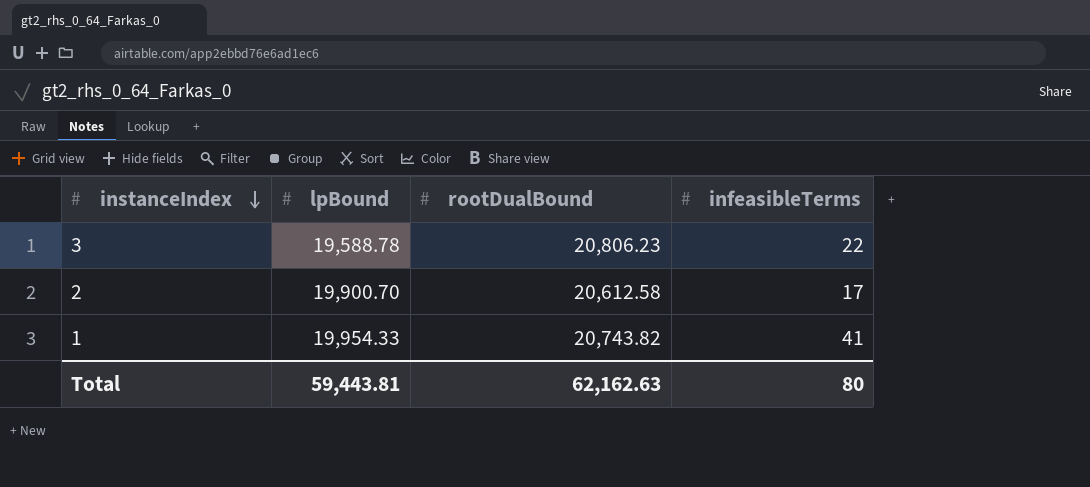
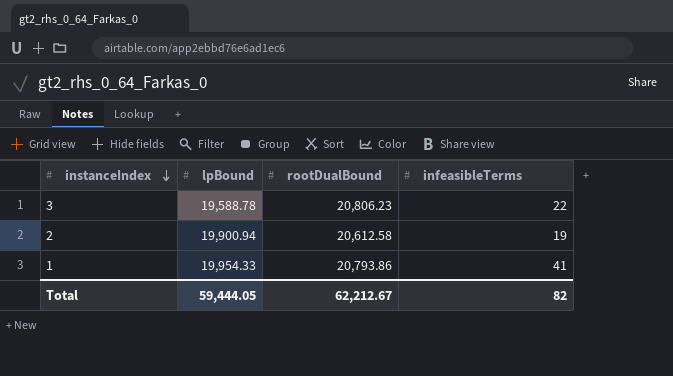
2 | lpBound: 19,900.70 -> 19,900.94
2 | infeasibleTerms: 17 -> 19
1 | rootDualBound: 20,743.82 -> 20,793.86
Total | lpBound: 59,443.81 -> 59,444.05
Total | rootDualBound: 62,162.63 -> 62,212.67
Total | infeasibleTerms: 80 -> 82

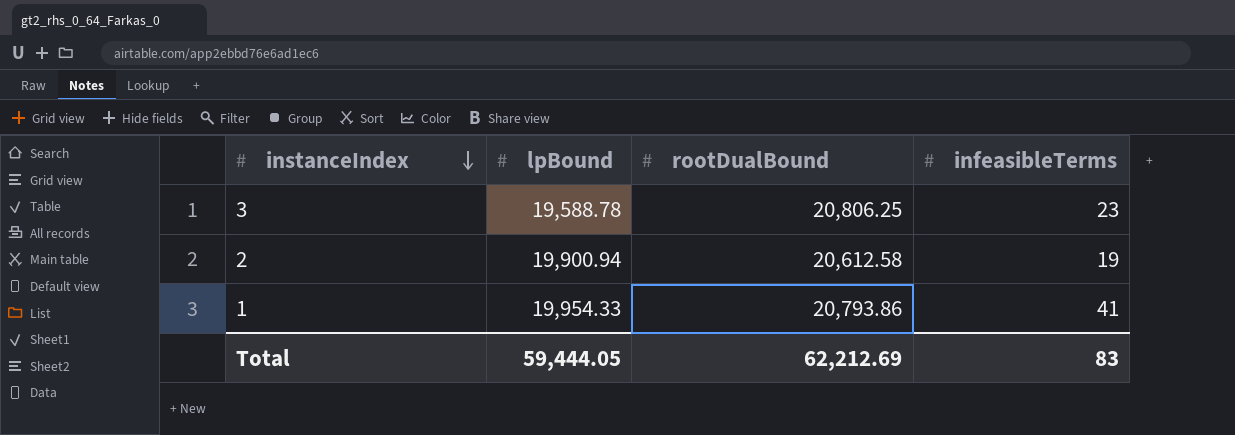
3 | rootDualBound: 20,806.23 -> 20,806.25
3 | infeasibleTerms: 22 -> 23
Total | rootDualBound: 62,212.67 -> 62,212.69
Total | infeasibleTerms: 82 -> 83

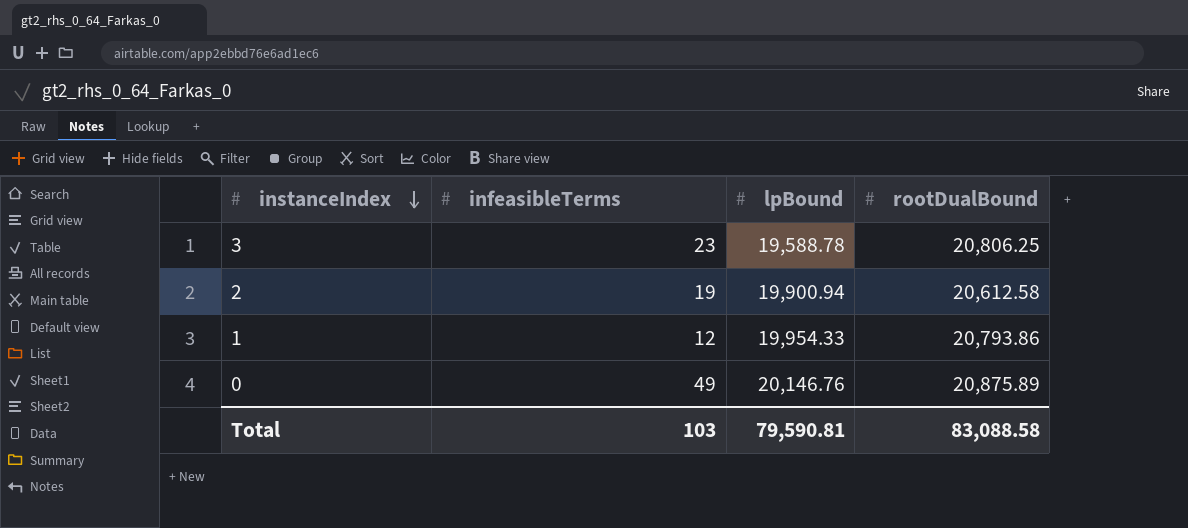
column infeasibleTerms | position: 4 -> 2
1 | infeasibleTerms: 41 -> 12
row 0: none -> 49 | 20,146.76 | 20,875.89
Total | infeasibleTerms: 83 -> 103
Total | lpBound: 59,444.05 -> 79,590.81
Total | rootDualBound: 62,212.69 -> 83,088.58

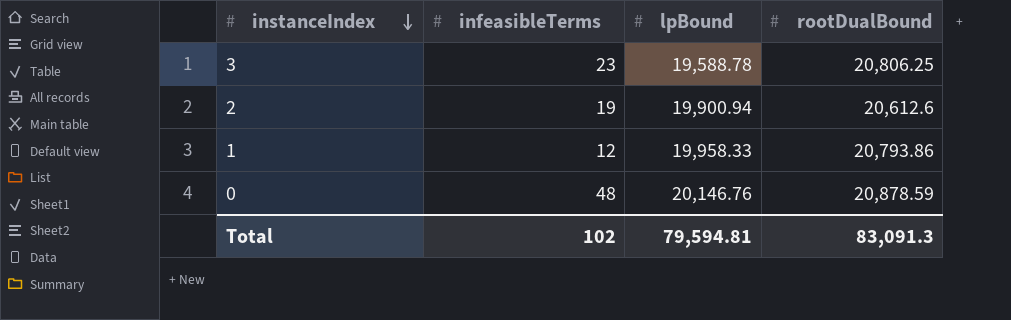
2 | rootDualBound: 20,612.58 -> 20,612.6
1 | lpBound: 19,954.33 -> 19,958.33
0 | infeasibleTerms: 49 -> 48
0 | rootDualBound: 20,875.89 -> 20,878.59
Total | infeasibleTerms: 103 -> 102
Total | lpBound: 79,590.81 -> 79,594.81
Total | rootDualBound: 83,088.58 -> 83,091.3

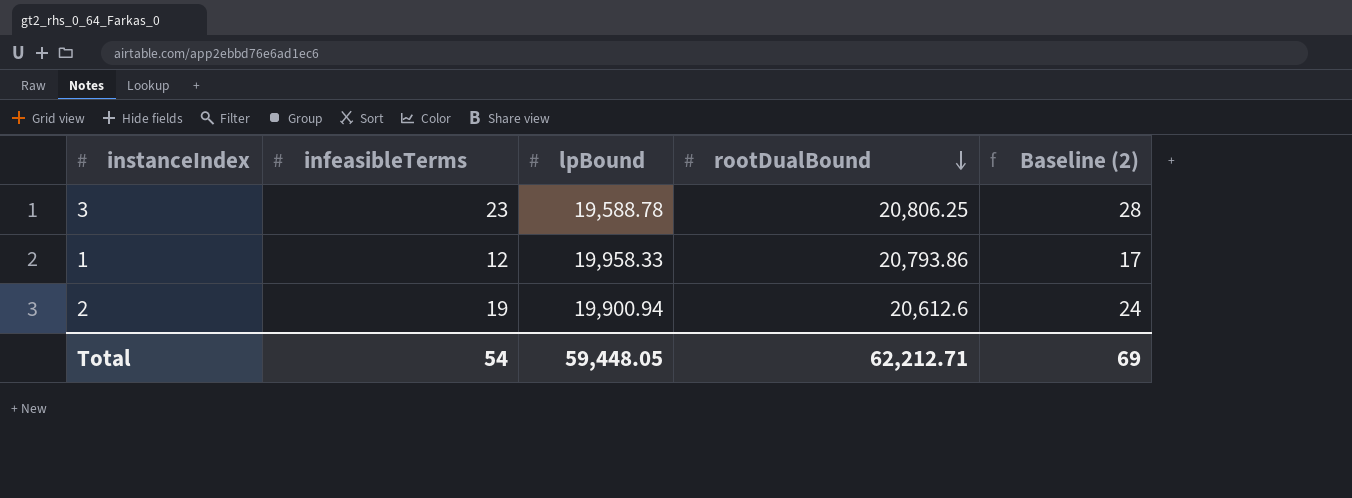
row order: instanceIndex descending -> rootDualBound descending
column Baseline (2) | formula: none -> [infeasibleTerms] + 5
row 0: 48 | 20,146.76 | 20,878.59 -> none
Total | infeasibleTerms: 102 -> 54
Total | lpBound: 79,594.81 -> 59,448.05
Total | rootDualBound: 83,091.3 -> 62,212.71

